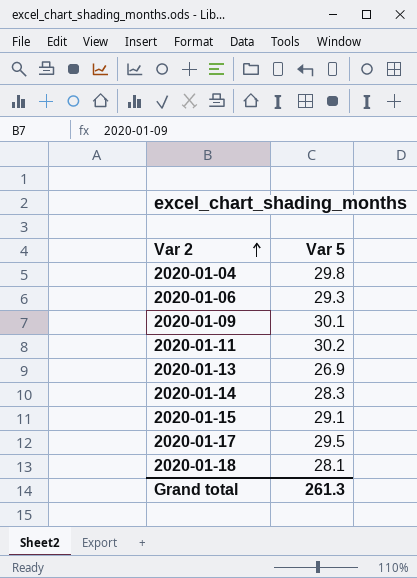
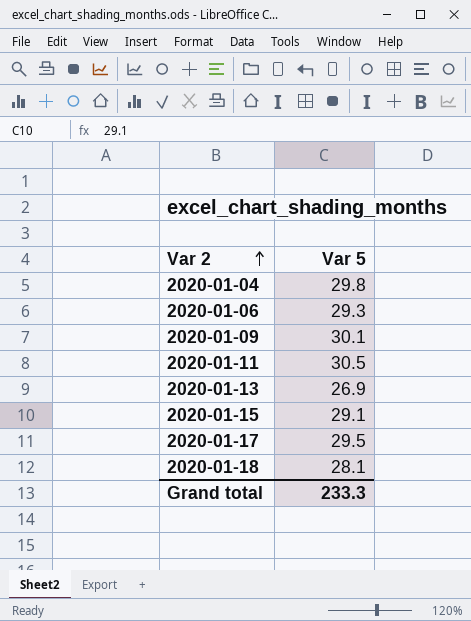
row 2020-01-14: 28.3 -> none
2020-01-11 | Var 5: 30.2 -> 30.5
Grand total | Var 5: 261.3 -> 233.3

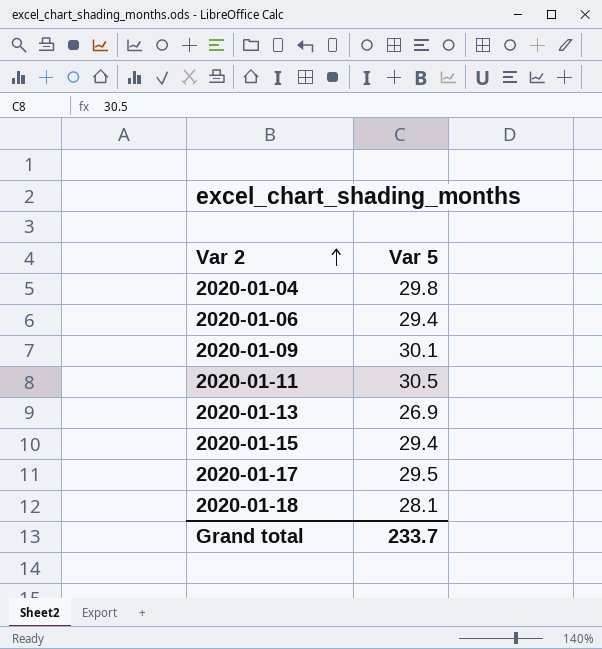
2020-01-06 | Var 5: 29.3 -> 29.4
2020-01-15 | Var 5: 29.1 -> 29.4
Grand total | Var 5: 233.3 -> 233.7

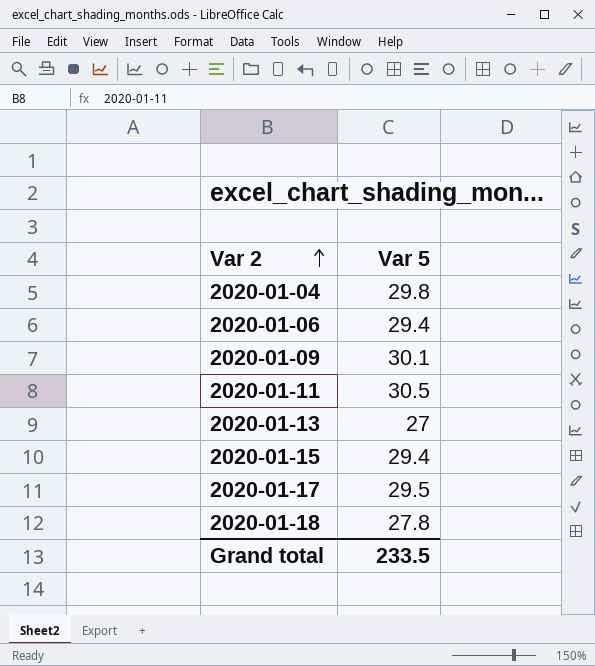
2020-01-13 | Var 5: 26.9 -> 27
2020-01-18 | Var 5: 28.1 -> 27.8
Grand total | Var 5: 233.7 -> 233.5

